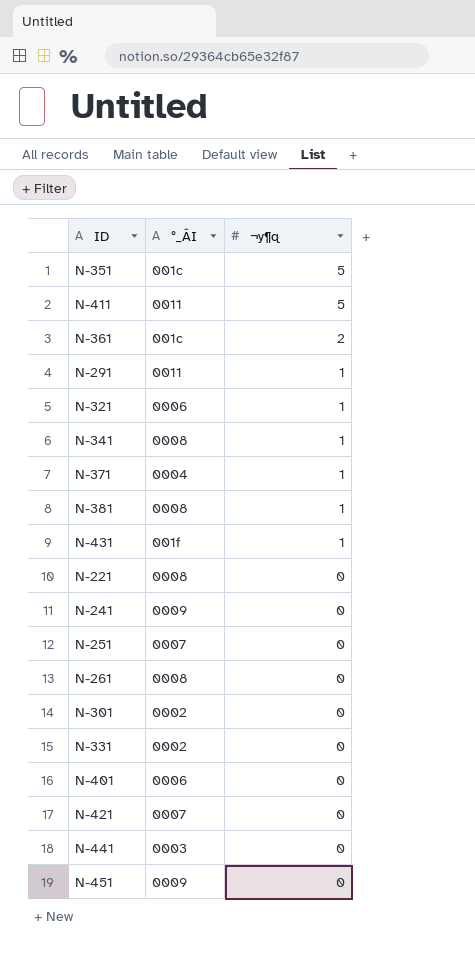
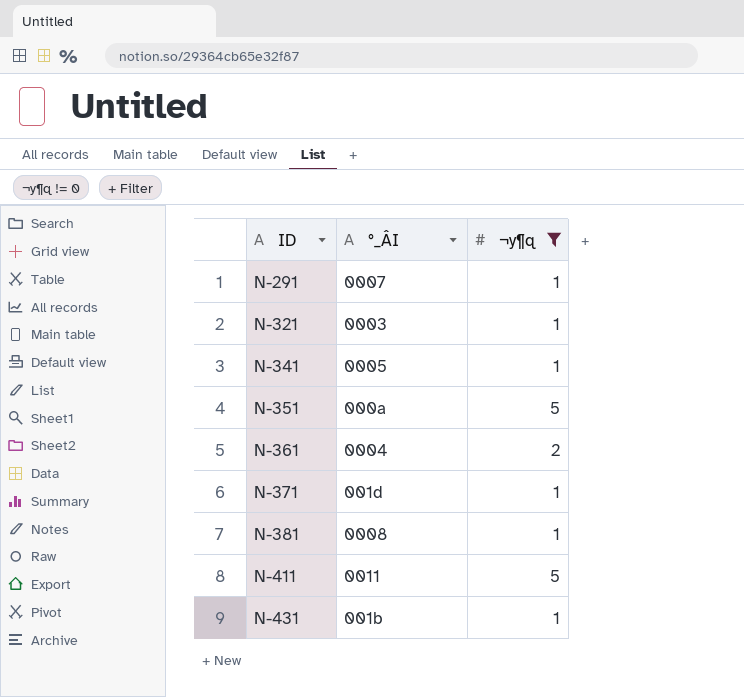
filter: none -> ¬y¶q != 0
row order: ¬y¶q descending -> ID ascending
N-291 | °_ÂI: 0011 -> 0007
N-321 | °_ÂI: 0006 -> 0003
N-341 | °_ÂI: 0008 -> 0005
N-351 | °_ÂI: 001c -> 000a
N-361 | °_ÂI: 001c -> 0004
N-371 | °_ÂI: 0004 -> 001d
N-431 | °_ÂI: 001f -> 001b

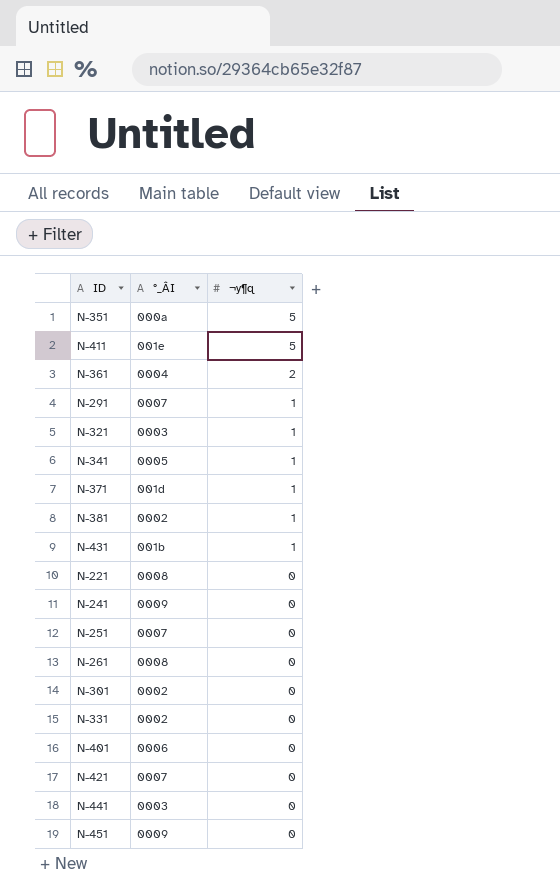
filter: ¬y¶q != 0 -> none
row order: ID ascending -> ¬y¶q descending
N-411 | °_ÂI: 0011 -> 001e
N-381 | °_ÂI: 0008 -> 0002

